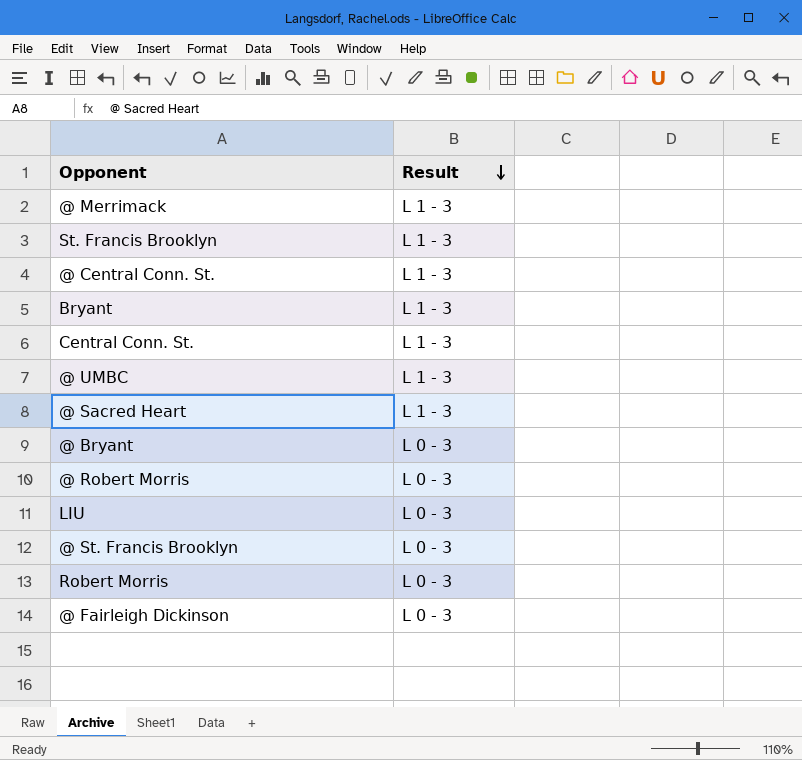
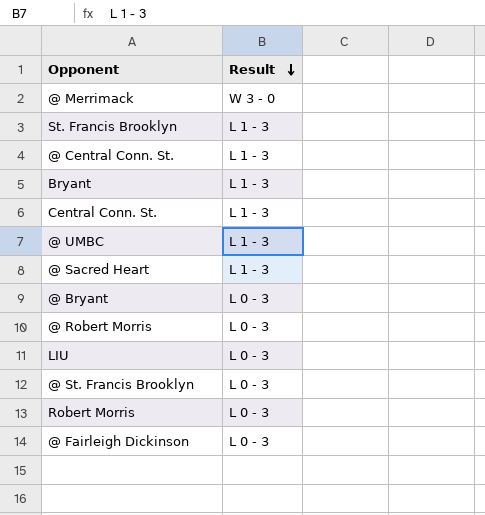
@ Merrimack | Result: L 1 - 3 -> W 3 - 0

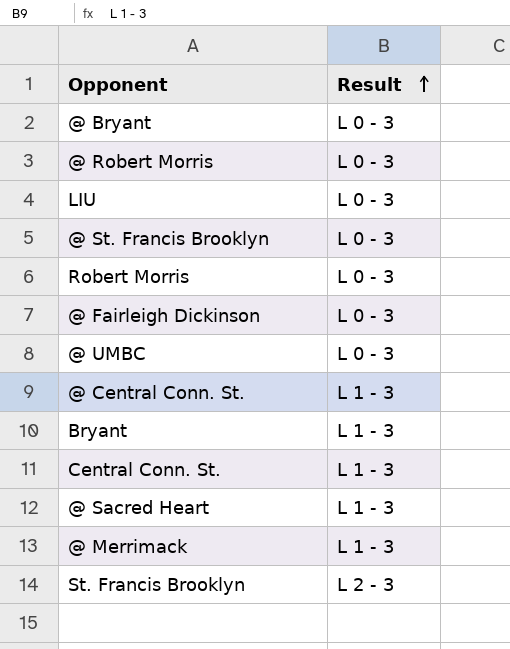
row order: Result descending -> Result ascending
@ UMBC | Result: L 1 - 3 -> L 0 - 3
@ Merrimack | Result: W 3 - 0 -> L 1 - 3
St. Francis Brooklyn | Result: L 1 - 3 -> L 2 - 3

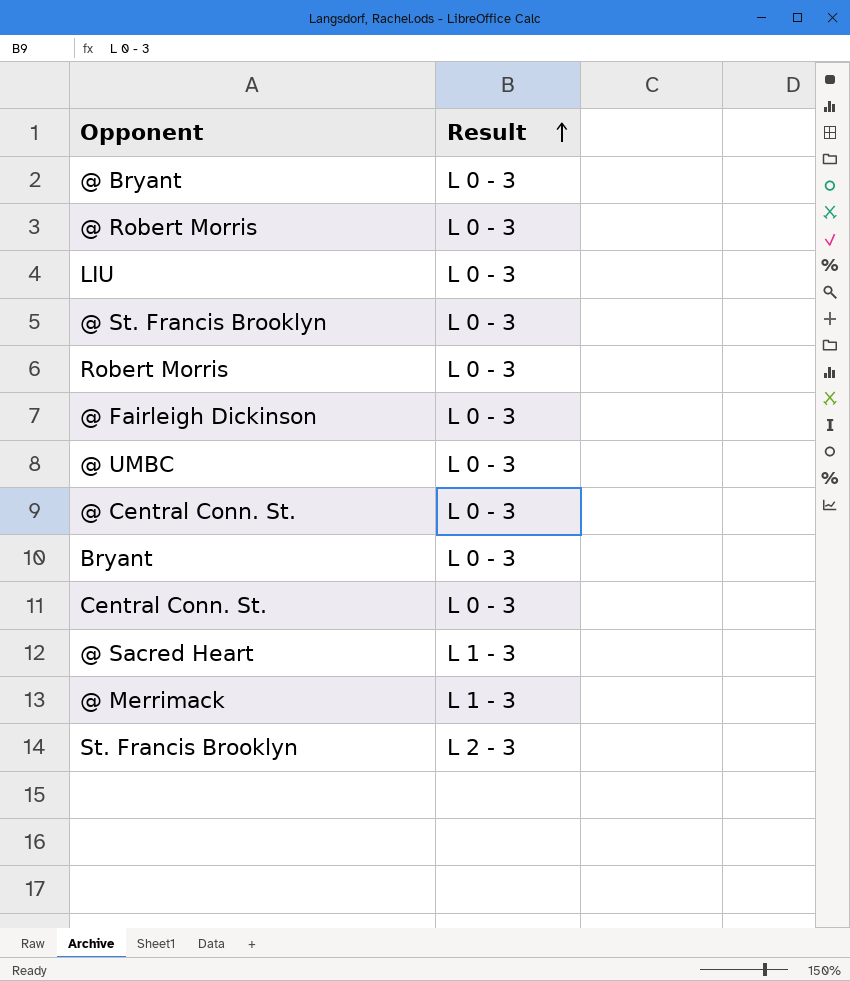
@ Central Conn. St. | Result: L 1 - 3 -> L 0 - 3
Bryant | Result: L 1 - 3 -> L 0 - 3
Central Conn. St. | Result: L 1 - 3 -> L 0 - 3

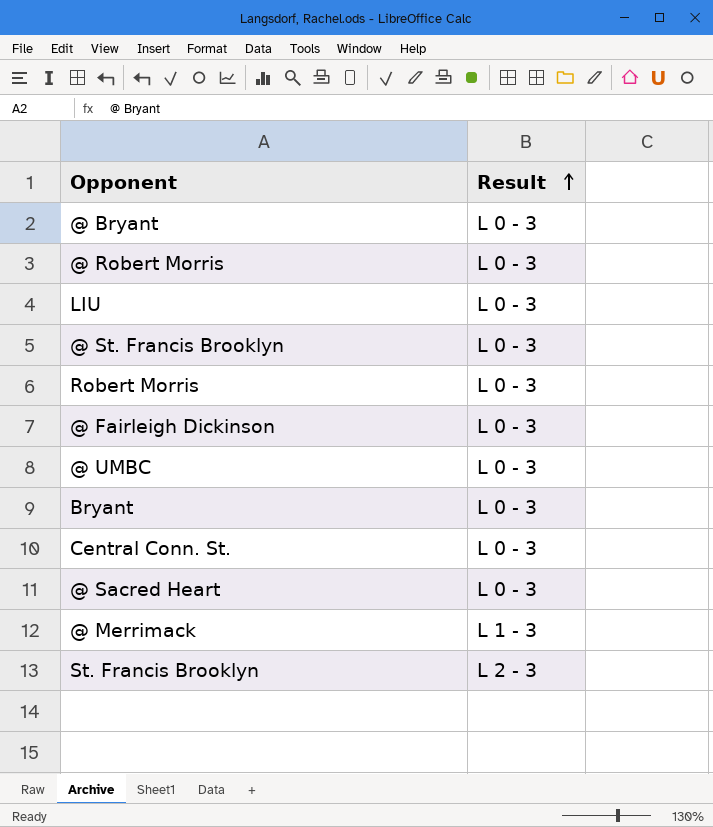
row @ Central Conn. St.: L 0 - 3 -> none
@ Sacred Heart | Result: L 1 - 3 -> L 0 - 3

